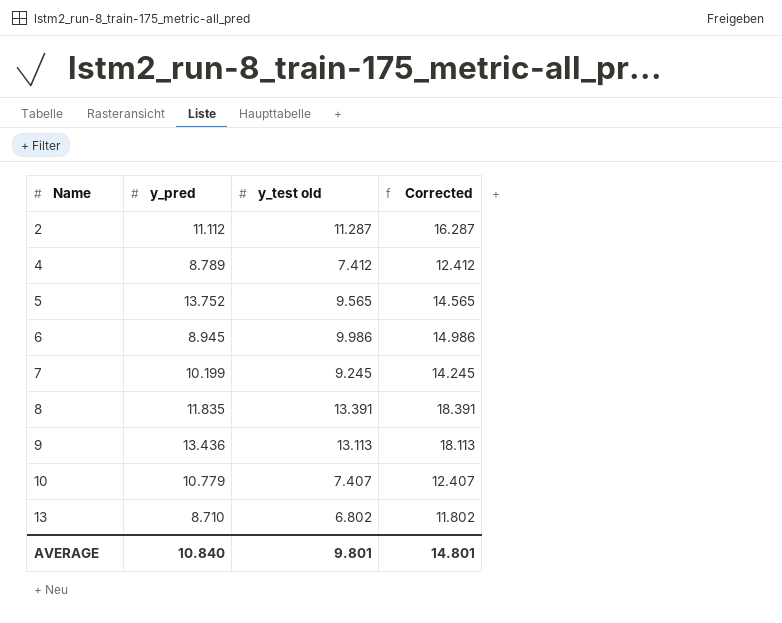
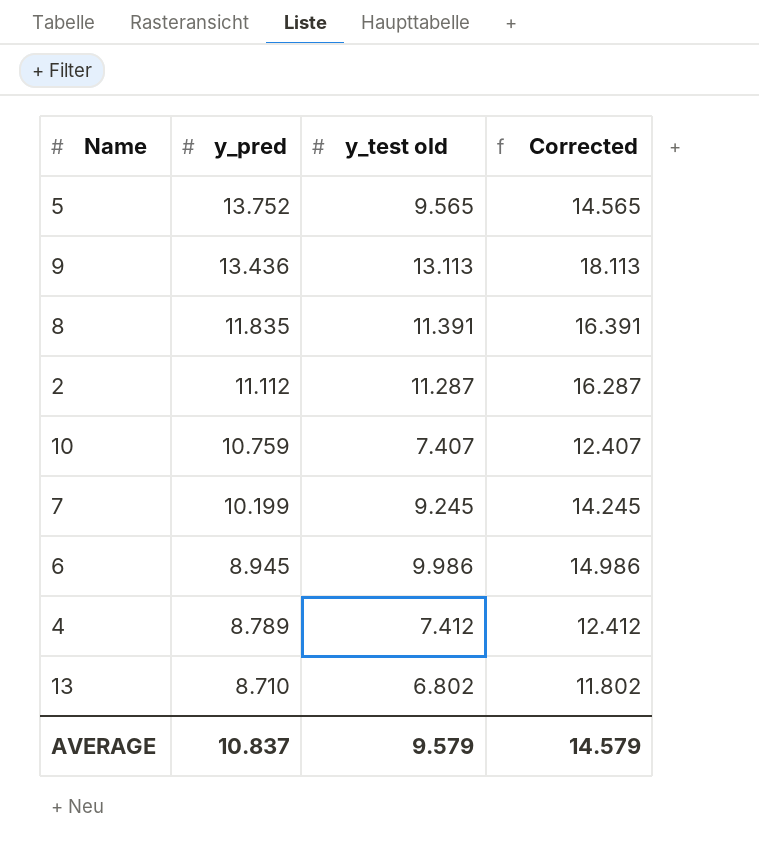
row order: Name ascending -> y_pred descending
8 | y_test old: 13.391 -> 11.391
8 | Corrected: 18.391 -> 16.391
10 | y_pred: 10.779 -> 10.759
AVERAGE | y_pred: 10.840 -> 10.837
AVERAGE | y_test old: 9.801 -> 9.579
AVERAGE | Corrected: 14.801 -> 14.579

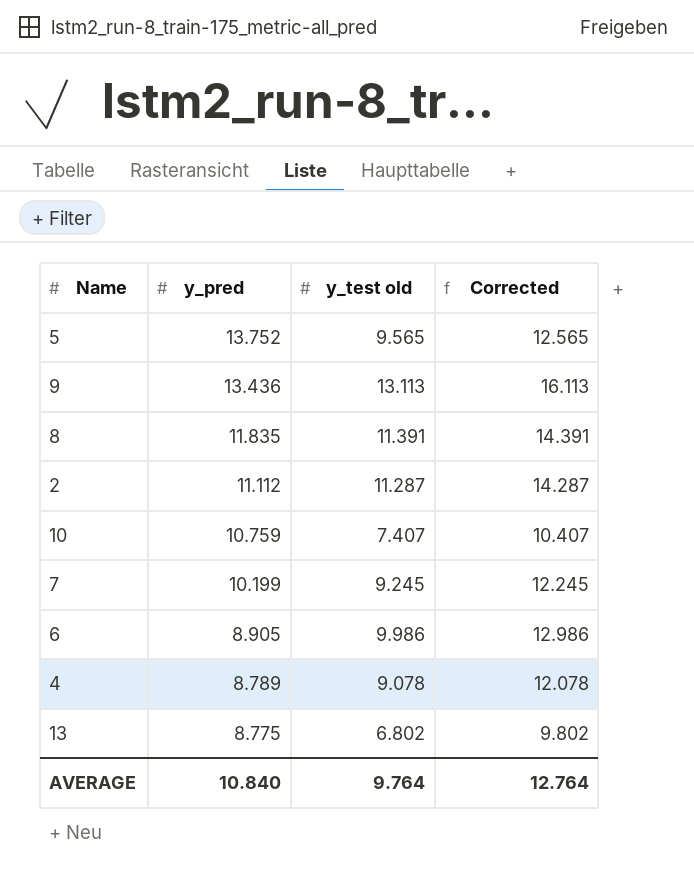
column Corrected | formula: [y_test old] + 5 -> [y_test old] + 3
6 | y_pred: 8.945 -> 8.905
4 | y_test old: 7.412 -> 9.078
13 | y_pred: 8.710 -> 8.775
AVERAGE | y_pred: 10.837 -> 10.840
AVERAGE | y_test old: 9.579 -> 9.764
AVERAGE | Corrected: 14.579 -> 12.764

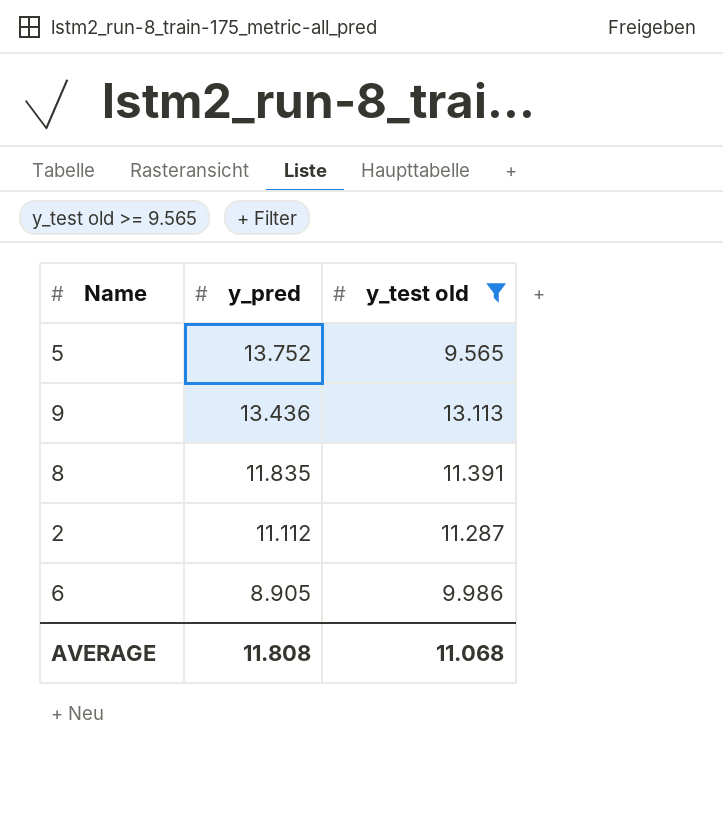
filter: none -> y_test old >= 9.565
column Corrected | formula: [y_test old] + 3 -> none
AVERAGE | y_pred: 10.840 -> 11.808
AVERAGE | y_test old: 9.764 -> 11.068

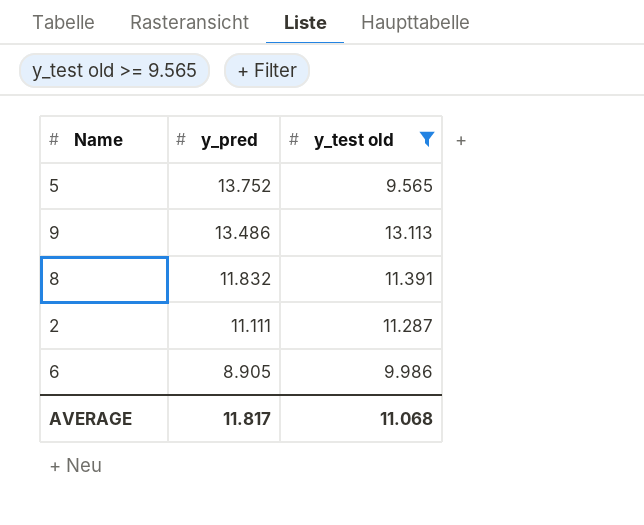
9 | y_pred: 13.436 -> 13.486
8 | y_pred: 11.835 -> 11.832
2 | y_pred: 11.112 -> 11.111
AVERAGE | y_pred: 11.808 -> 11.817

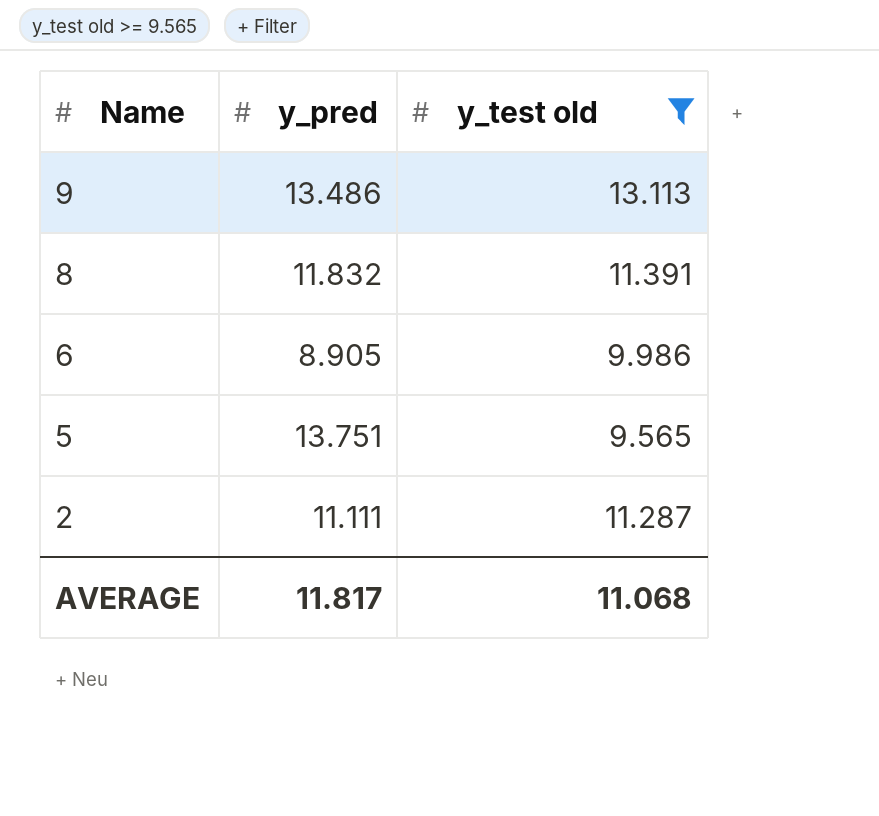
row order: y_pred descending -> Name descending
5 | y_pred: 13.752 -> 13.751

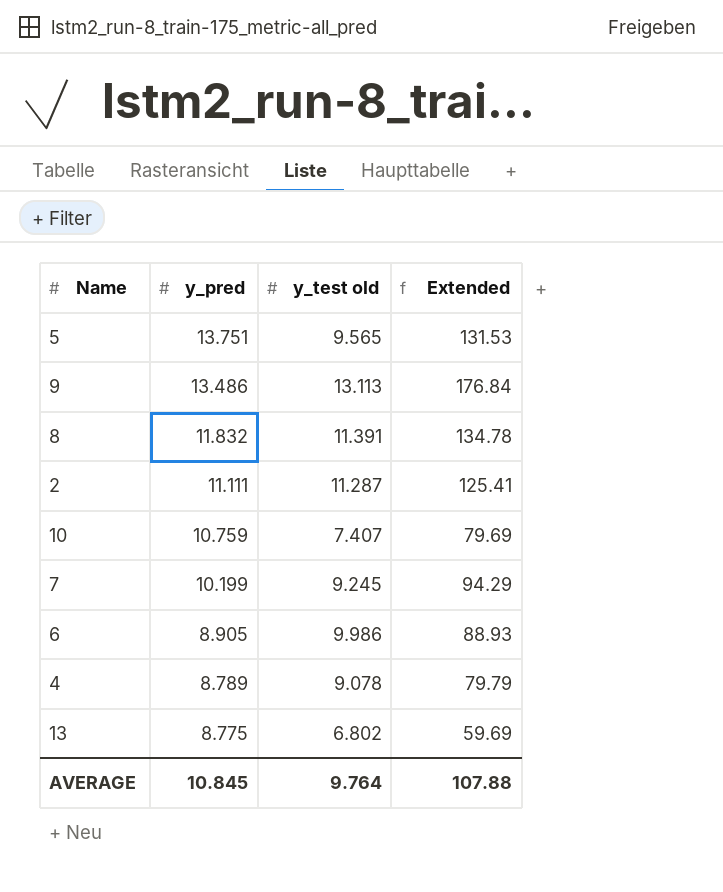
filter: y_test old >= 9.565 -> none
row order: Name descending -> y_pred descending
column Extended | formula: none -> [y_pred] * [y_test old]
AVERAGE | y_pred: 11.817 -> 10.845
AVERAGE | y_test old: 11.068 -> 9.764

